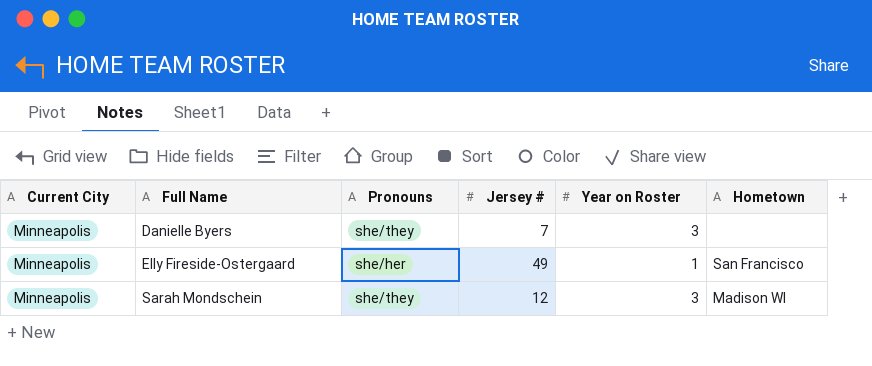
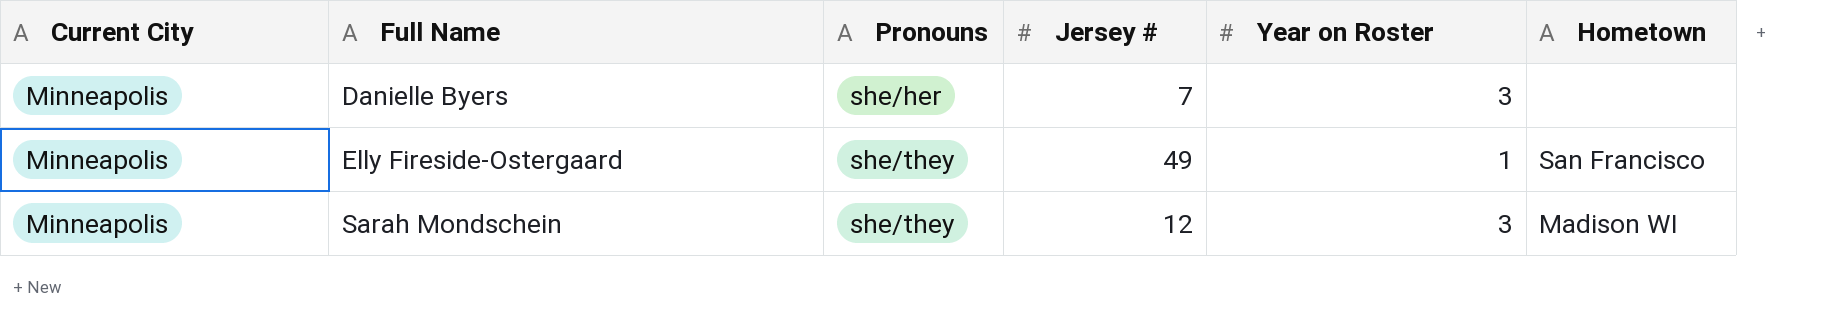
Danielle Byers | Pronouns: she/they -> she/her
Elly Fireside-Ostergaard | Pronouns: she/her -> she/they

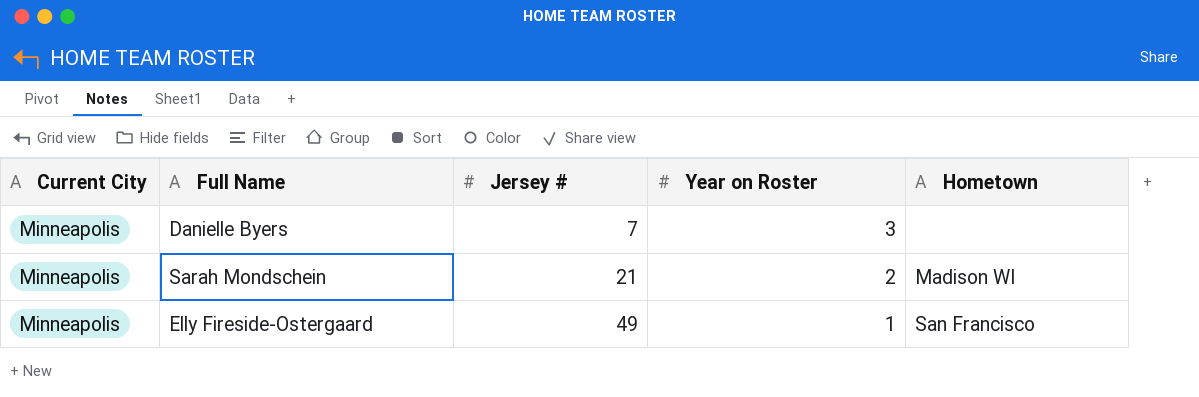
row order: Full Name ascending -> Jersey # ascending
column Pronouns | position: 3 -> none
Sarah Mondschein | Jersey #: 12 -> 21
Sarah Mondschein | Year on Roster: 3 -> 2

